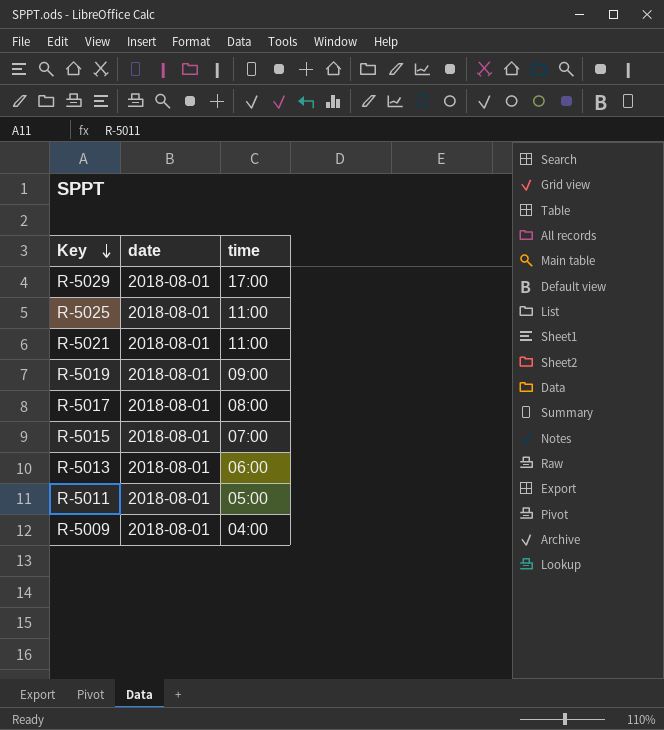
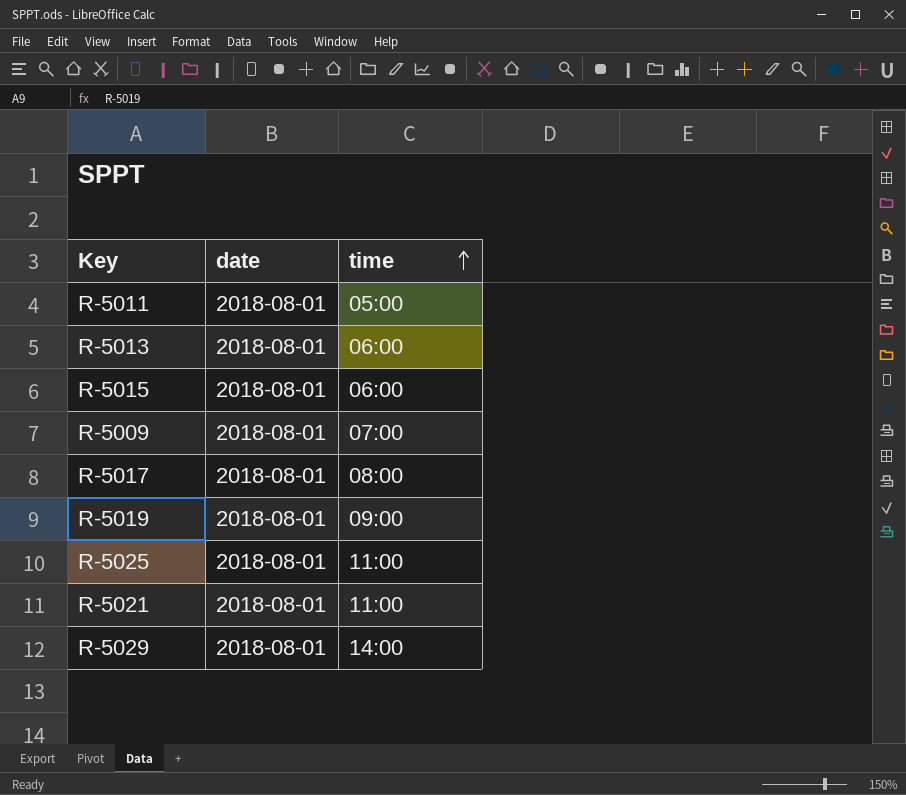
row order: Key descending -> time ascending
R-5015 | time: 07:00 -> 06:00
R-5009 | time: 04:00 -> 07:00
R-5029 | time: 17:00 -> 14:00

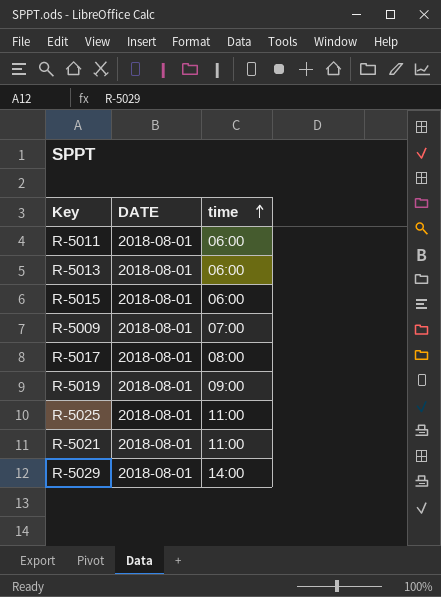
column name: date -> DATE
R-5011 | time: 05:00 -> 06:00

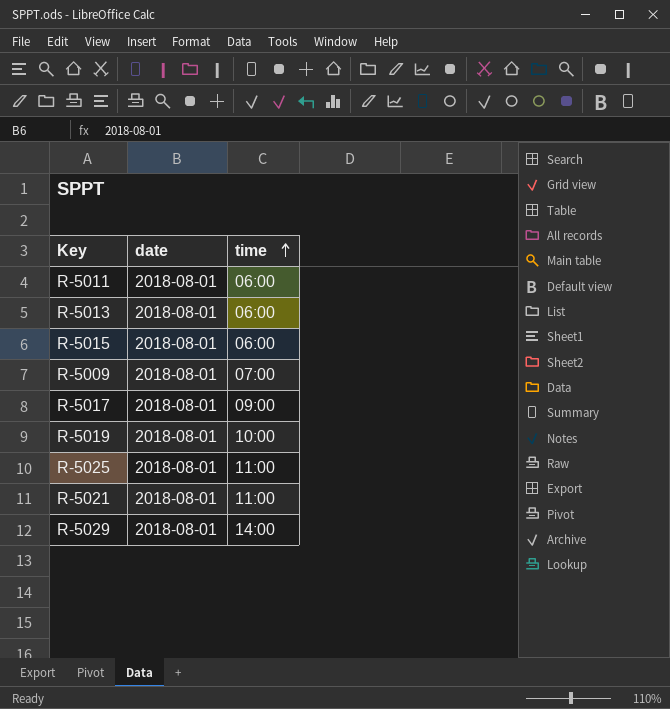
column name: DATE -> date
R-5017 | time: 08:00 -> 09:00
R-5019 | time: 09:00 -> 10:00

